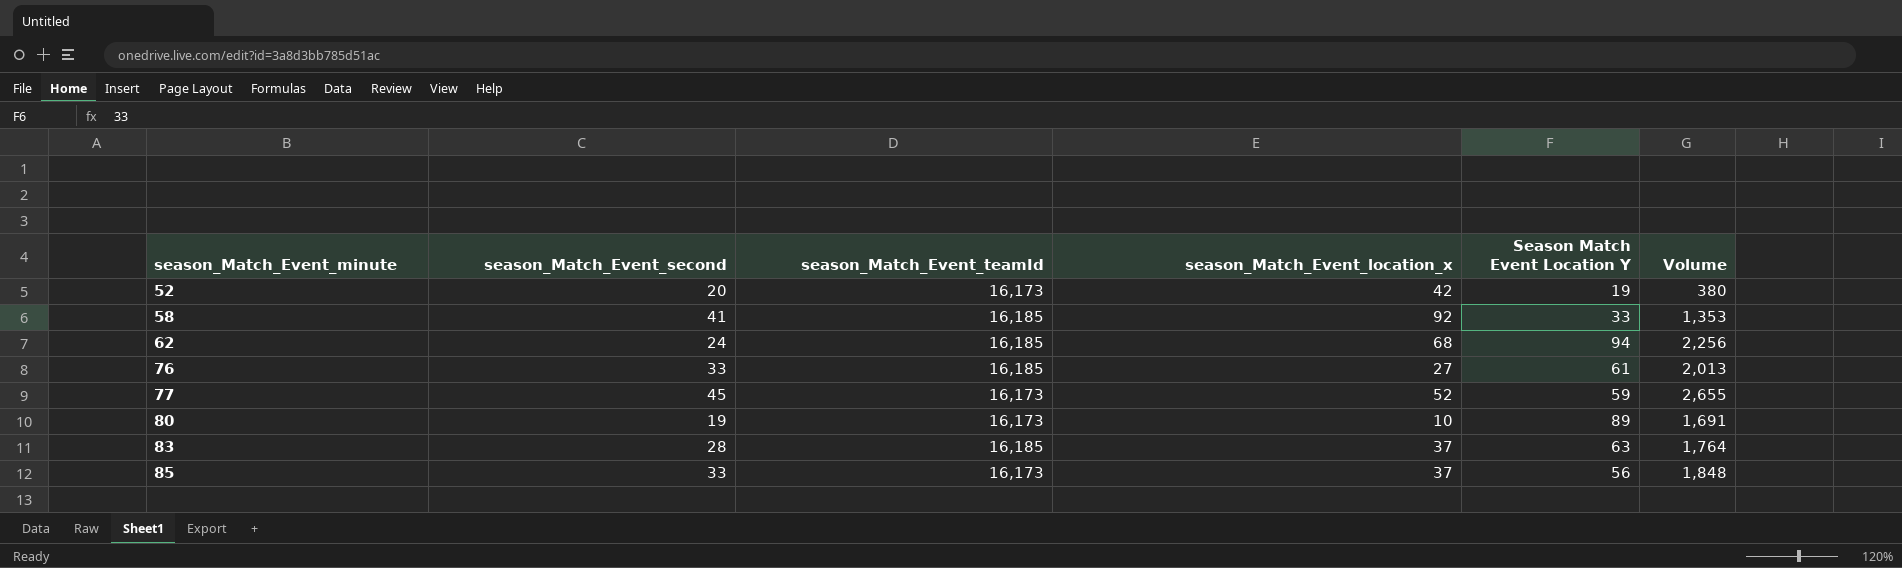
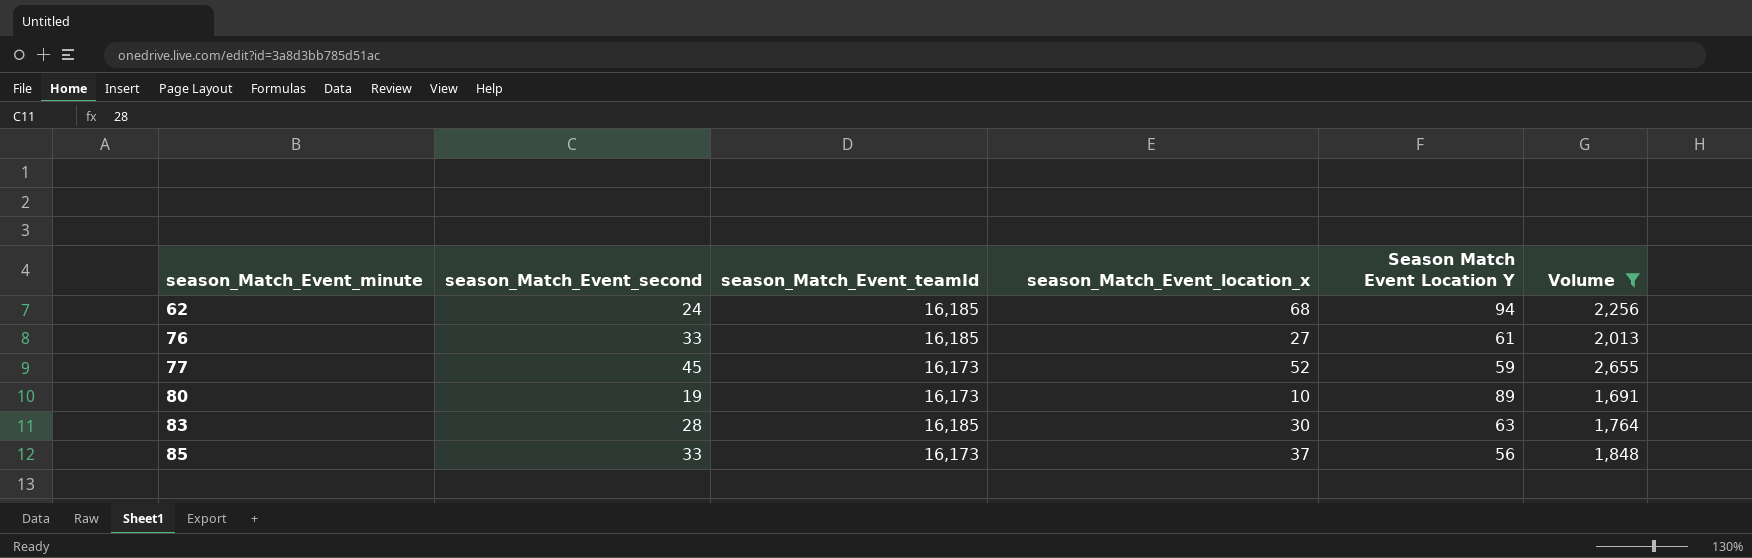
filter: none -> Volume >= 1,691
83 | season_Match_Event_location_x: 37 -> 30

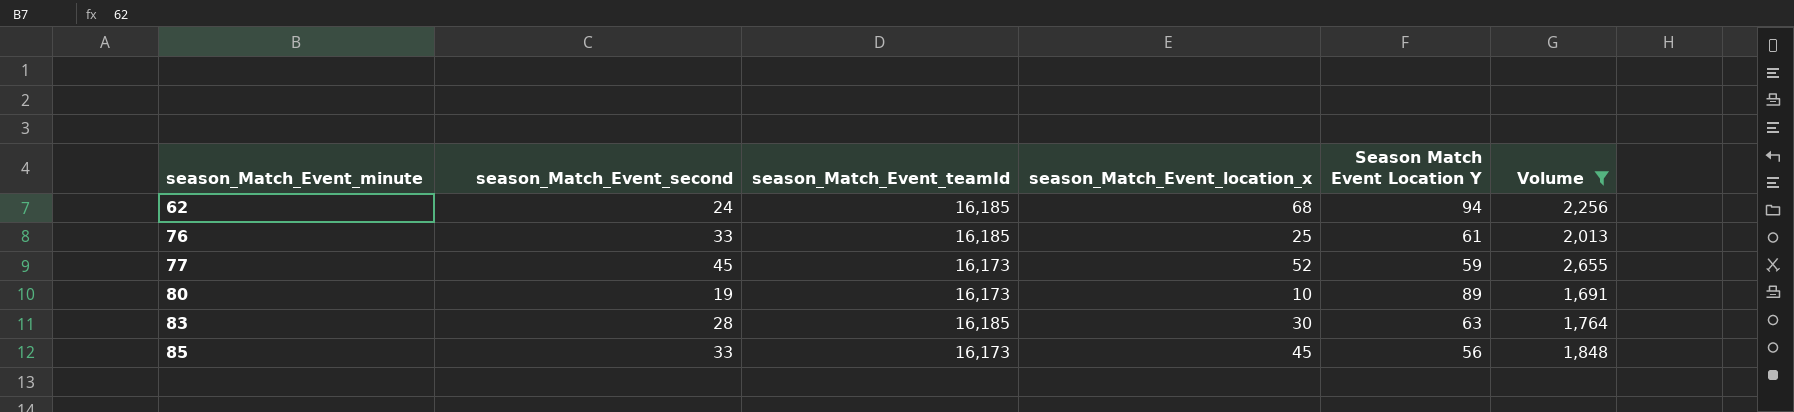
76 | season_Match_Event_location_x: 27 -> 25
85 | season_Match_Event_location_x: 37 -> 45

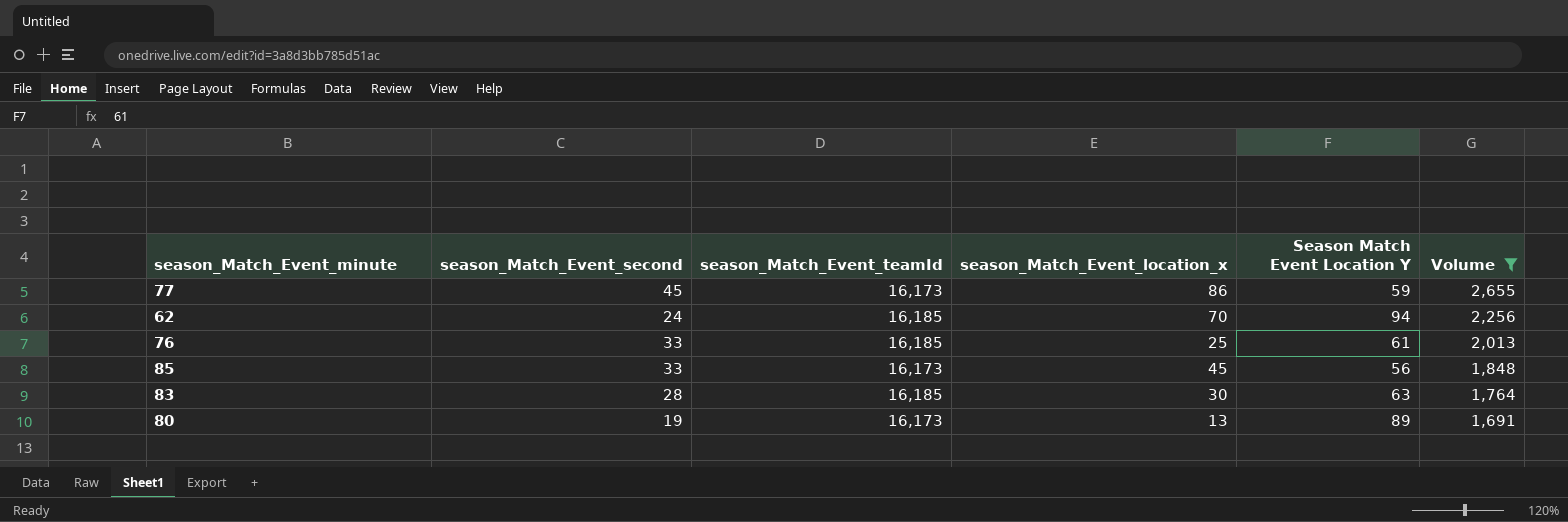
row order: season_Match_Event_minute ascending -> Volume descending
77 | season_Match_Event_location_x: 52 -> 86
62 | season_Match_Event_location_x: 68 -> 70
80 | season_Match_Event_location_x: 10 -> 13

